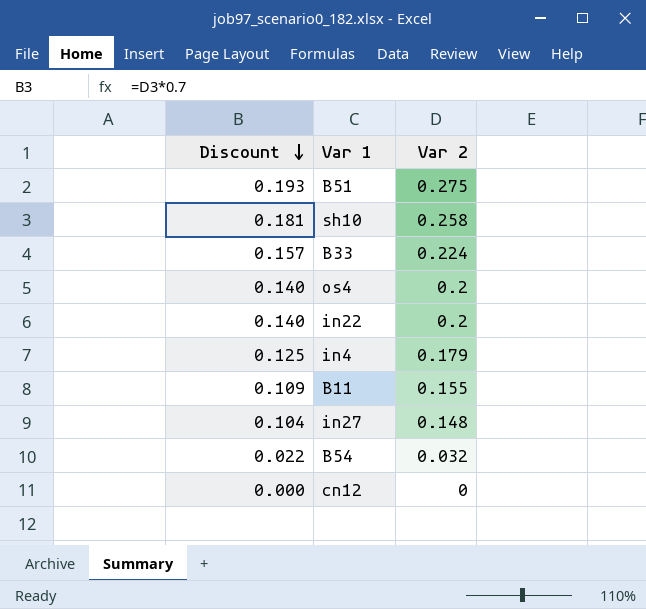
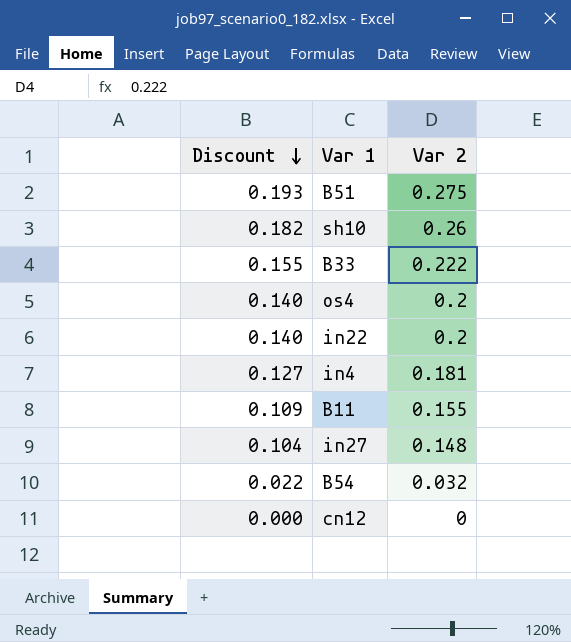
sh10 | Discount: 0.181 -> 0.182
sh10 | Var 2: 0.258 -> 0.26
B33 | Discount: 0.157 -> 0.155
B33 | Var 2: 0.224 -> 0.222
in4 | Discount: 0.125 -> 0.127
in4 | Var 2: 0.179 -> 0.181

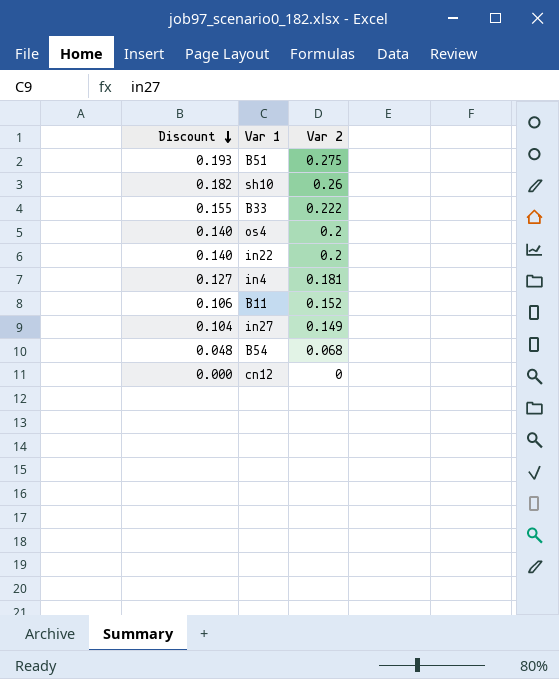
B11 | Discount: 0.109 -> 0.106
B11 | Var 2: 0.155 -> 0.152
in27 | Var 2: 0.148 -> 0.149
B54 | Discount: 0.022 -> 0.048
B54 | Var 2: 0.032 -> 0.068

